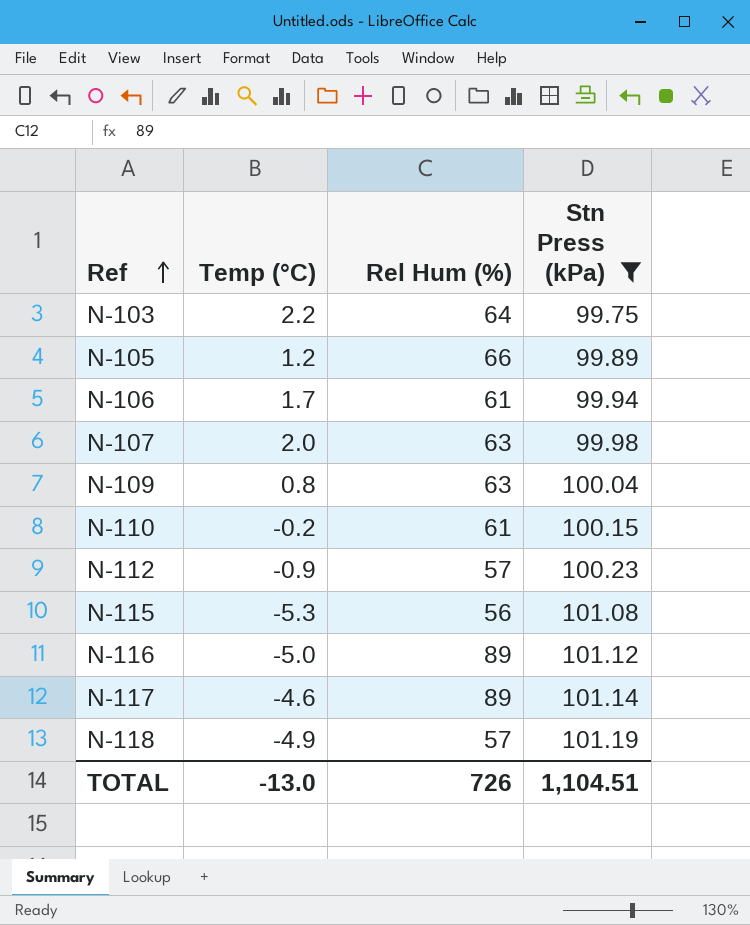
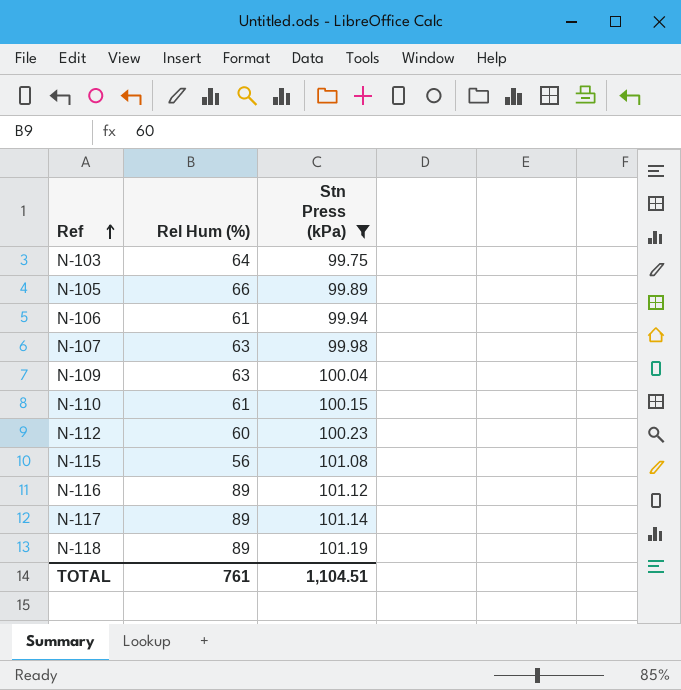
column Temp (°C) | position: 2 -> none
N-112 | Rel Hum (%): 57 -> 60
N-118 | Rel Hum (%): 57 -> 89
TOTAL | Rel Hum (%): 726 -> 761

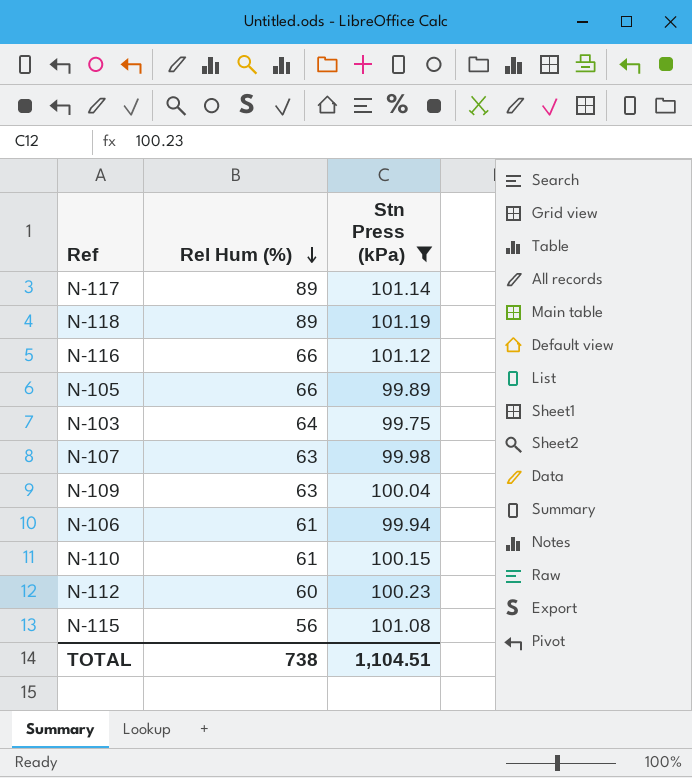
row order: Ref ascending -> Rel Hum (%) descending
N-116 | Rel Hum (%): 89 -> 66
TOTAL | Rel Hum (%): 761 -> 738

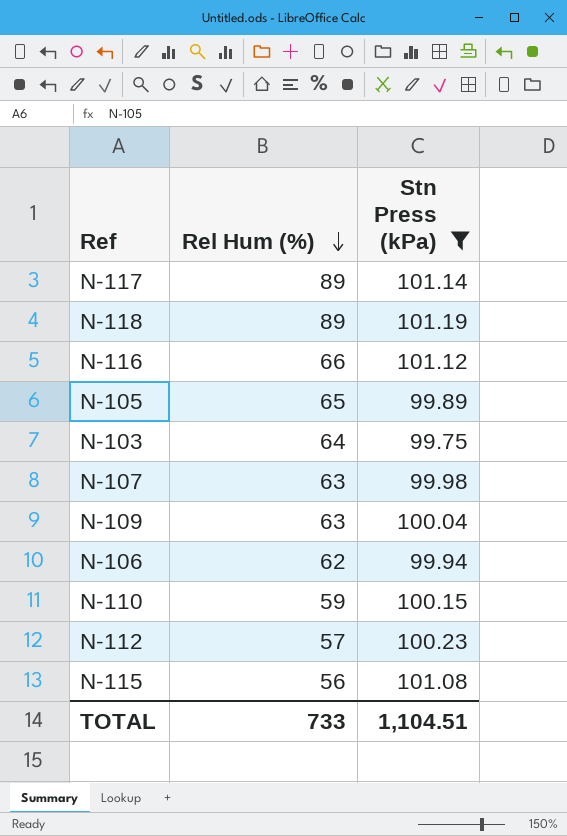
N-105 | Rel Hum (%): 66 -> 65
N-106 | Rel Hum (%): 61 -> 62
N-110 | Rel Hum (%): 61 -> 59
N-112 | Rel Hum (%): 60 -> 57
TOTAL | Rel Hum (%): 738 -> 733

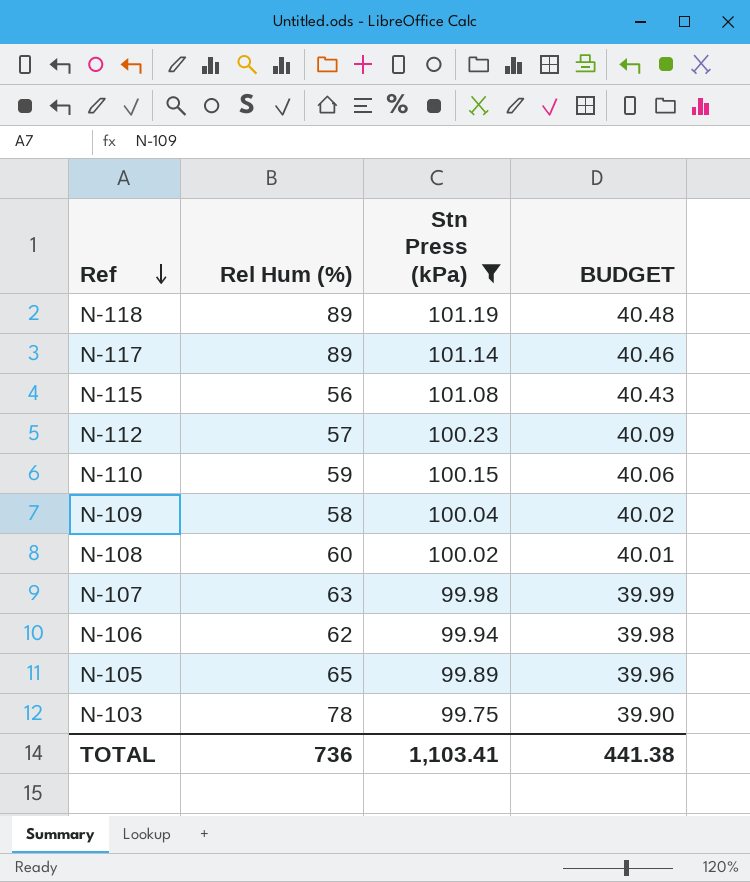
row order: Rel Hum (%) descending -> Ref descending
column BUDGET | formula: none -> [Stn Press (kPa)] * 0.4
row N-116: 66 | 101.12 -> none
N-109 | Rel Hum (%): 63 -> 58
row N-108: none -> 60 | 100.02 | 40.01
N-103 | Rel Hum (%): 64 -> 78
TOTAL | Rel Hum (%): 733 -> 736
TOTAL | Stn Press (kPa): 1,104.51 -> 1,103.41

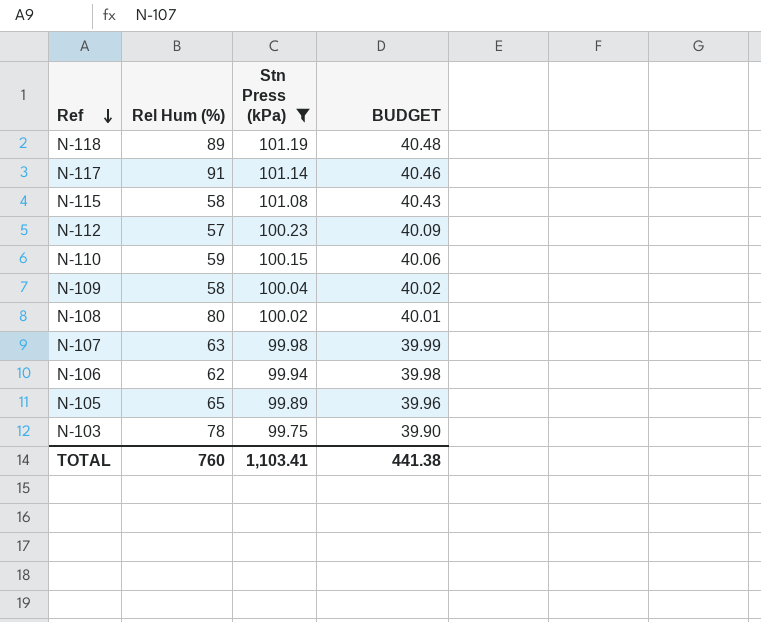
N-117 | Rel Hum (%): 89 -> 91
N-115 | Rel Hum (%): 56 -> 58
N-108 | Rel Hum (%): 60 -> 80
TOTAL | Rel Hum (%): 736 -> 760

